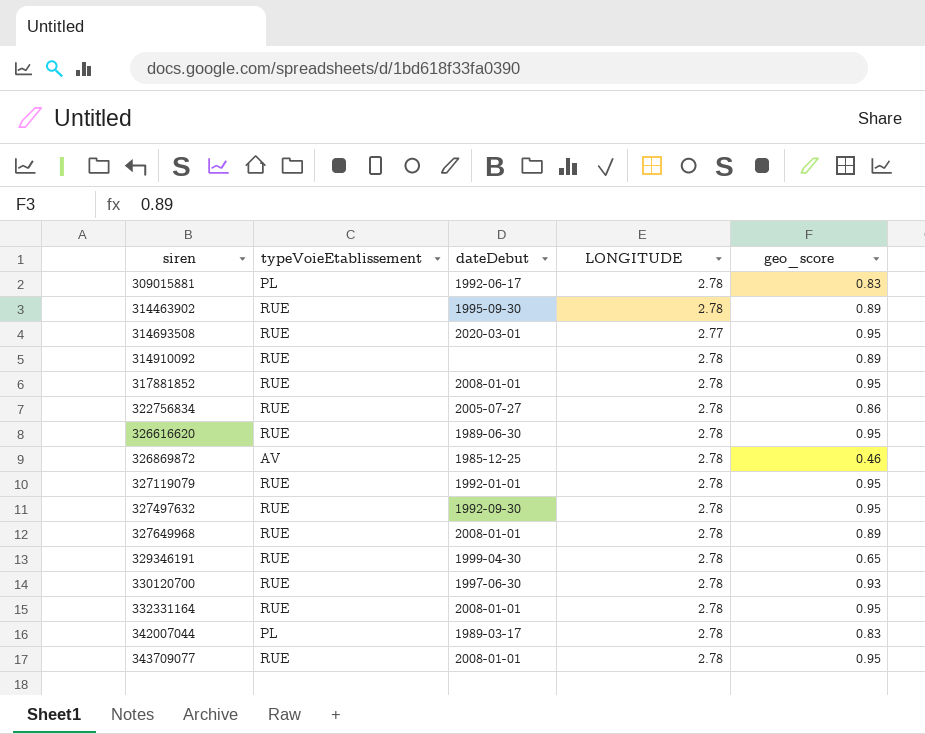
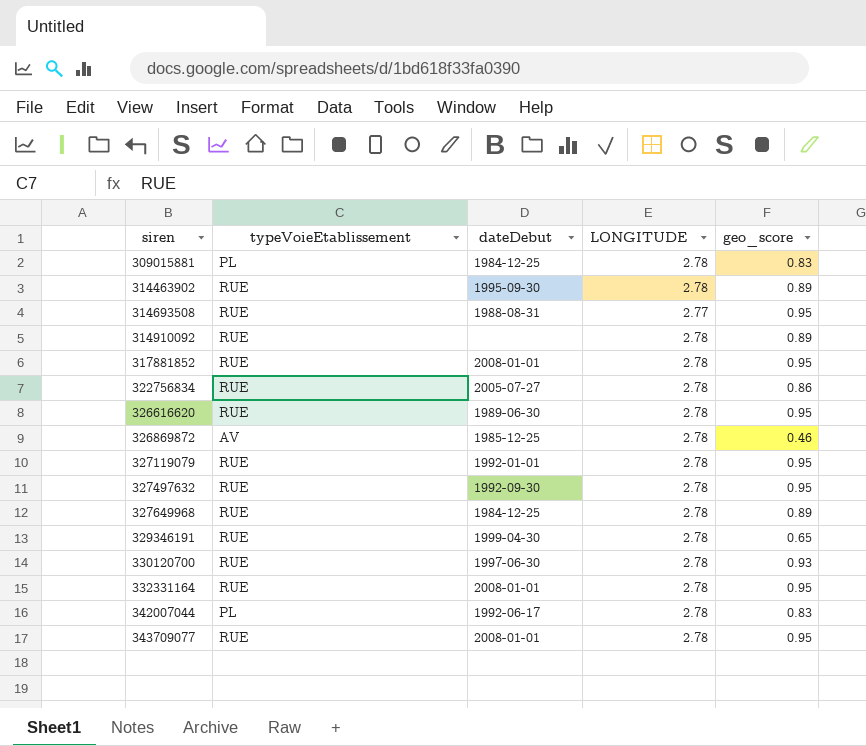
309015881 | dateDebut: 1992-06-17 -> 1984-12-25
314693508 | dateDebut: 2020-03-01 -> 1988-08-31
327649968 | dateDebut: 2008-01-01 -> 1984-12-25
342007044 | dateDebut: 1989-03-17 -> 1992-06-17

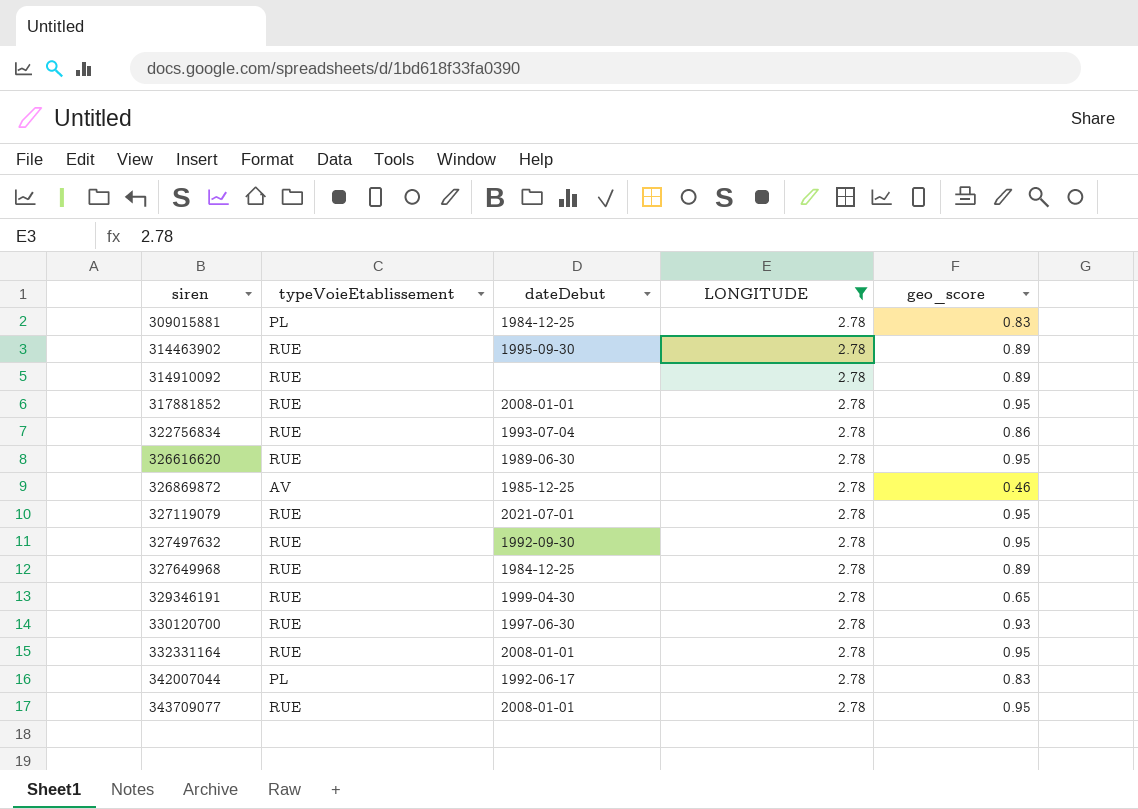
filter: none -> LONGITUDE = 2.78
322756834 | dateDebut: 2005-07-27 -> 1993-07-04
327119079 | dateDebut: 1992-01-01 -> 2021-07-01

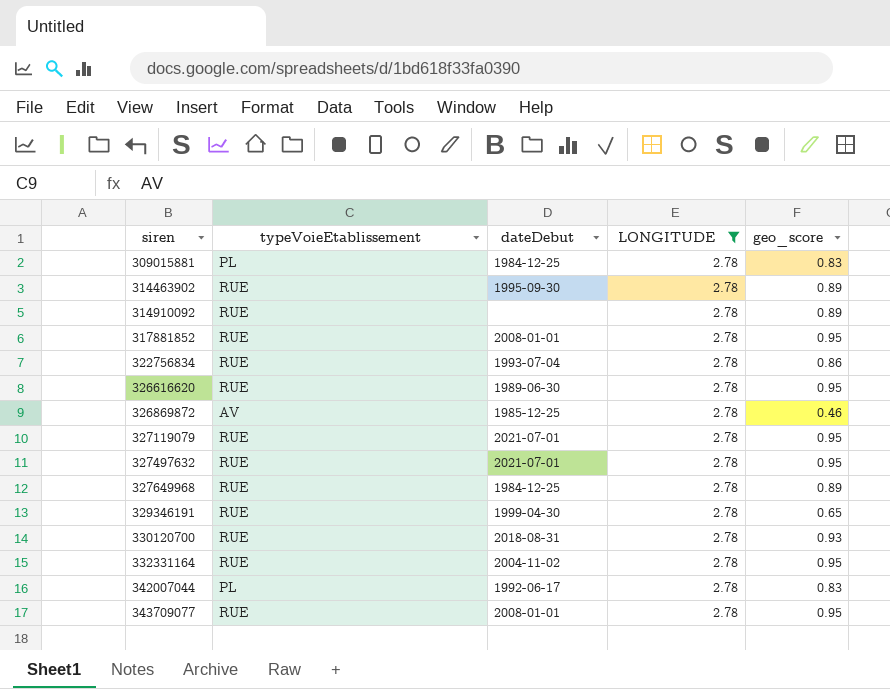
327497632 | dateDebut: 1992-09-30 -> 2021-07-01
330120700 | dateDebut: 1997-06-30 -> 2018-08-31
332331164 | dateDebut: 2008-01-01 -> 2004-11-02

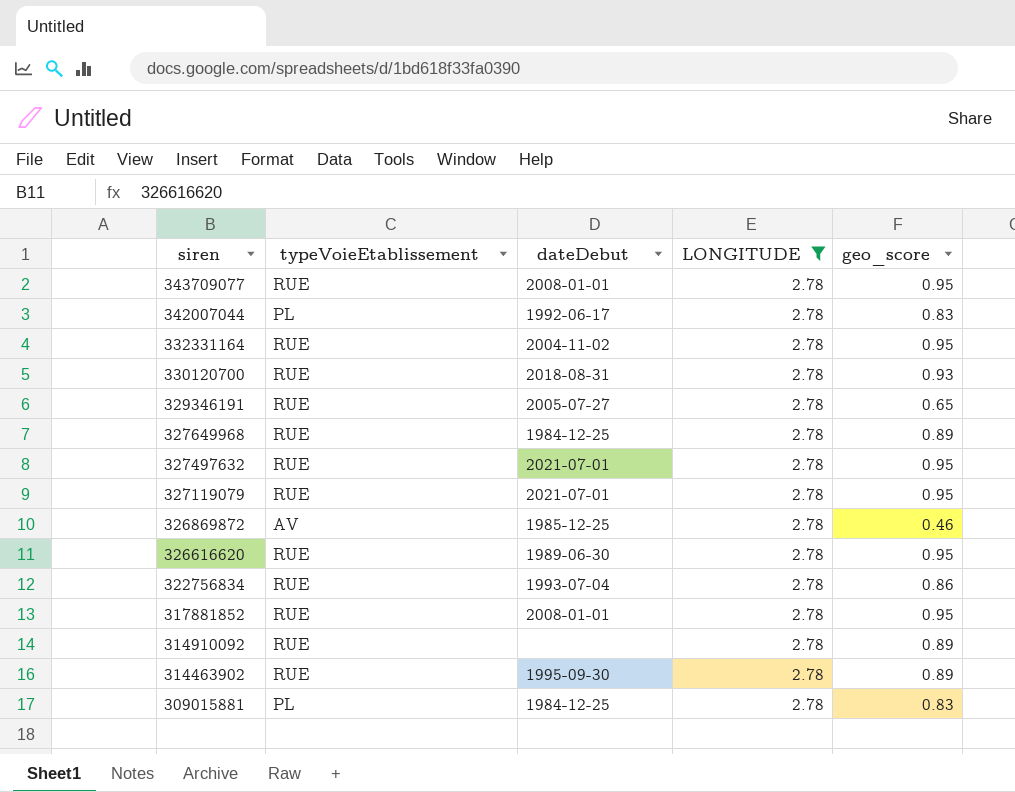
row order: siren ascending -> siren descending
329346191 | dateDebut: 1999-04-30 -> 2005-07-27

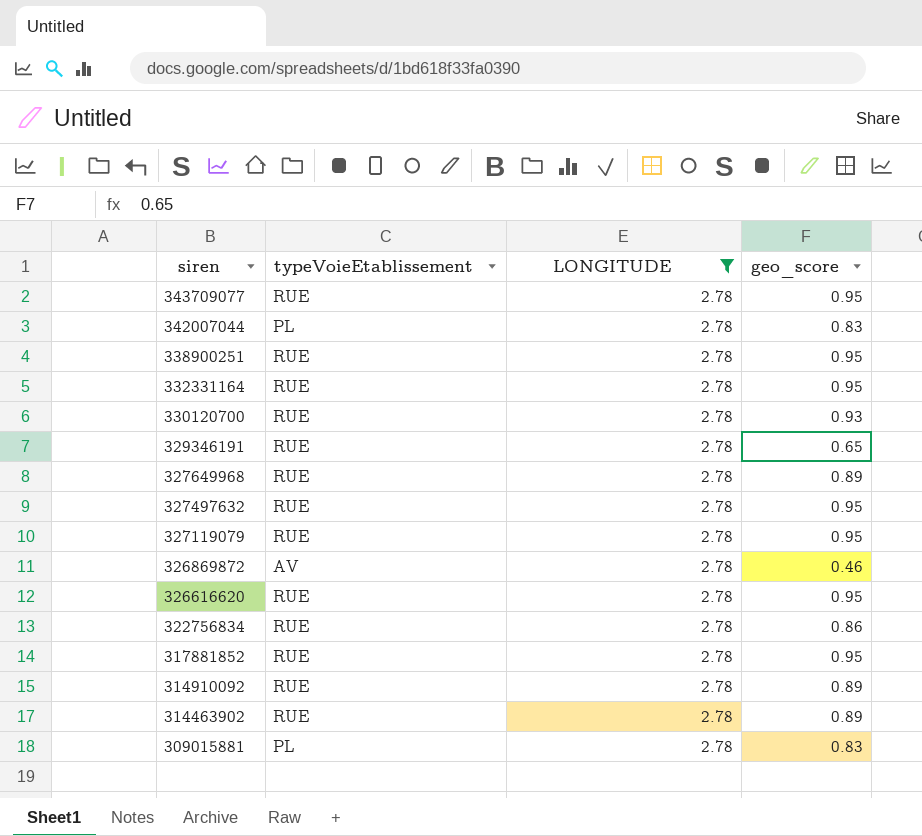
column dateDebut | position: 3 -> none
row 338900251: none -> RUE | 2.78 | 0.95

